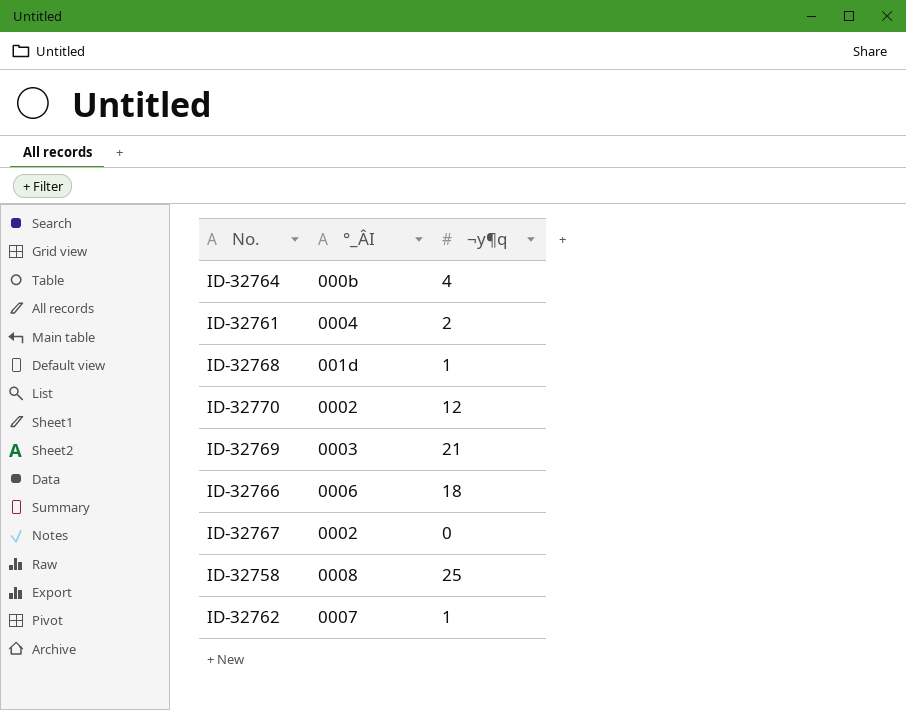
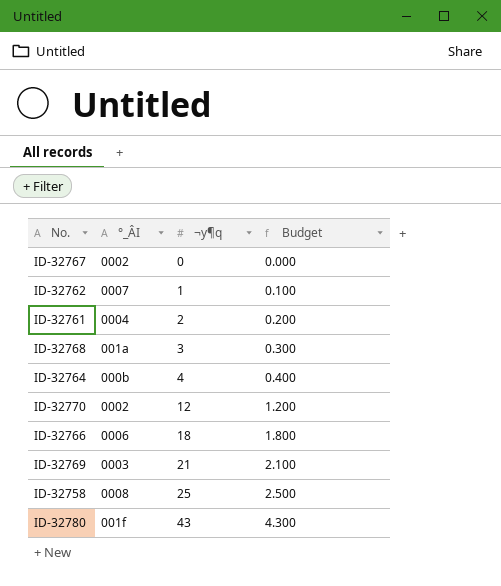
row order: none -> ¬y¶q ascending
column Budget | formula: none -> [¬y¶q] * 0.1
ID-32768 | °_ÂI: 001d -> 001a
ID-32768 | ¬y¶q: 1 -> 3
row ID-32780: none -> 001f | 43 | 4.300

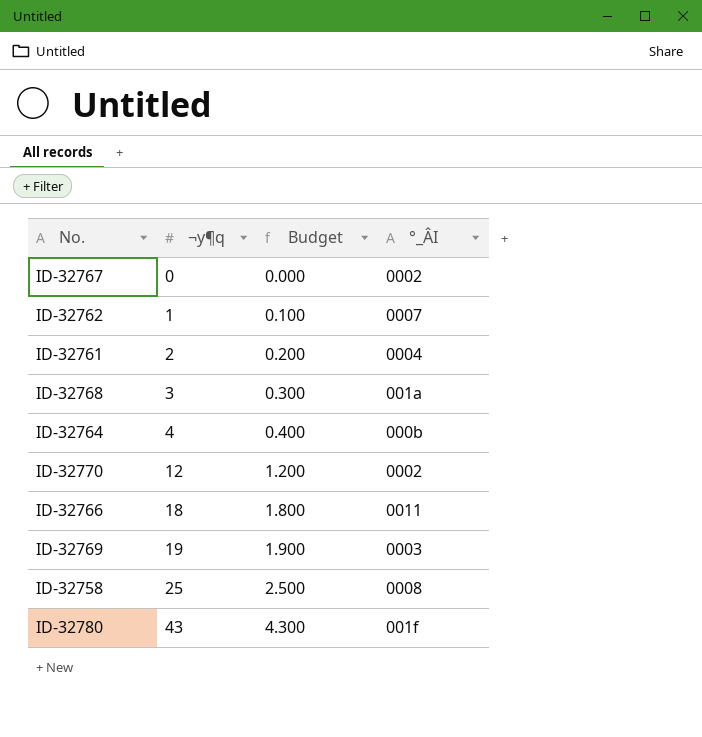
column °_ÂI | position: 2 -> 4
ID-32766 | °_ÂI: 0006 -> 0011
ID-32769 | ¬y¶q: 21 -> 19
ID-32769 | Budget: 2.100 -> 1.900

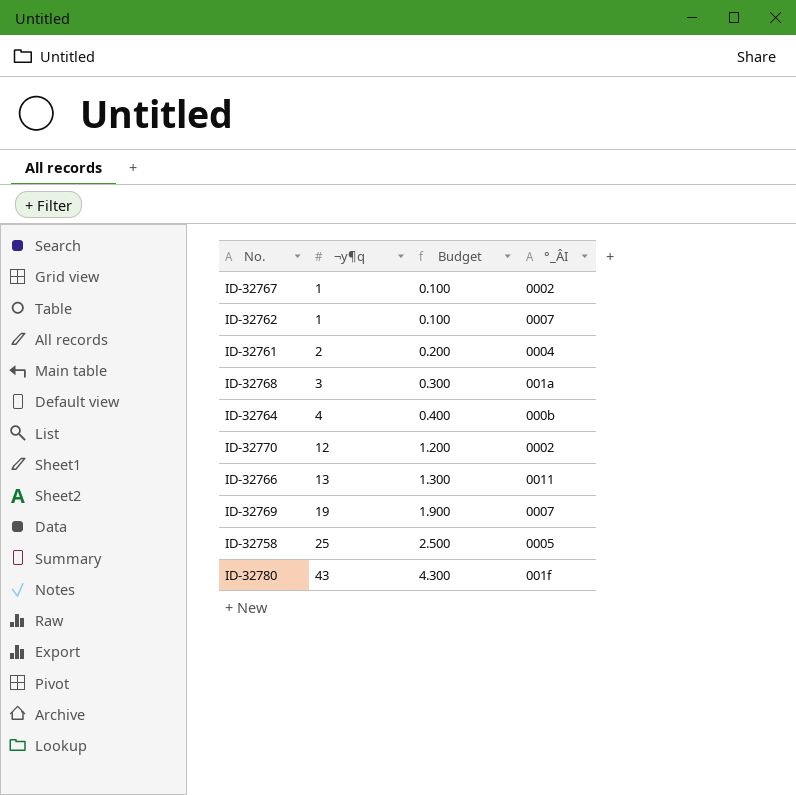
ID-32767 | ¬y¶q: 0 -> 1
ID-32767 | Budget: 0.000 -> 0.100
ID-32766 | ¬y¶q: 18 -> 13
ID-32766 | Budget: 1.800 -> 1.300
ID-32769 | °_ÂI: 0003 -> 0007
ID-32758 | °_ÂI: 0008 -> 0005

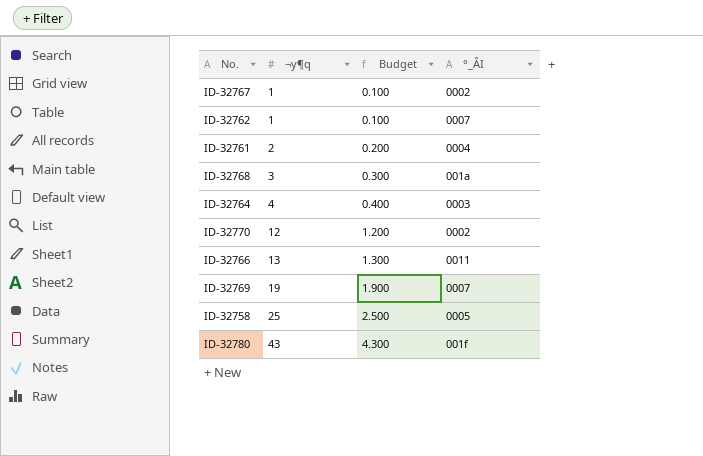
ID-32764 | °_ÂI: 000b -> 0003

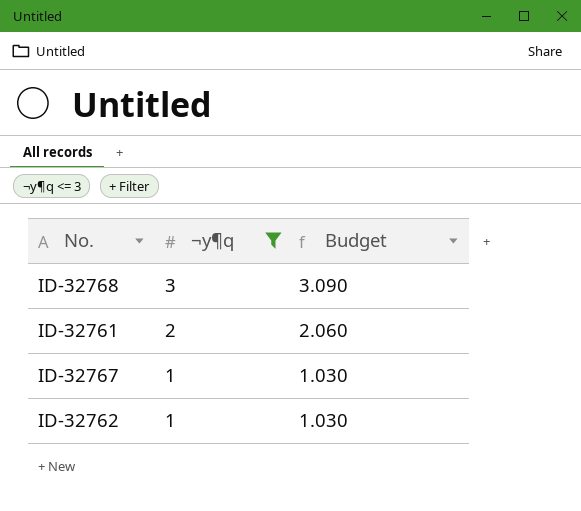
filter: none -> ¬y¶q <= 3
row order: ¬y¶q ascending -> ¬y¶q descending
column °_ÂI | position: 4 -> none
column Budget | formula: [¬y¶q] * 0.1 -> [¬y¶q] * 1.03

